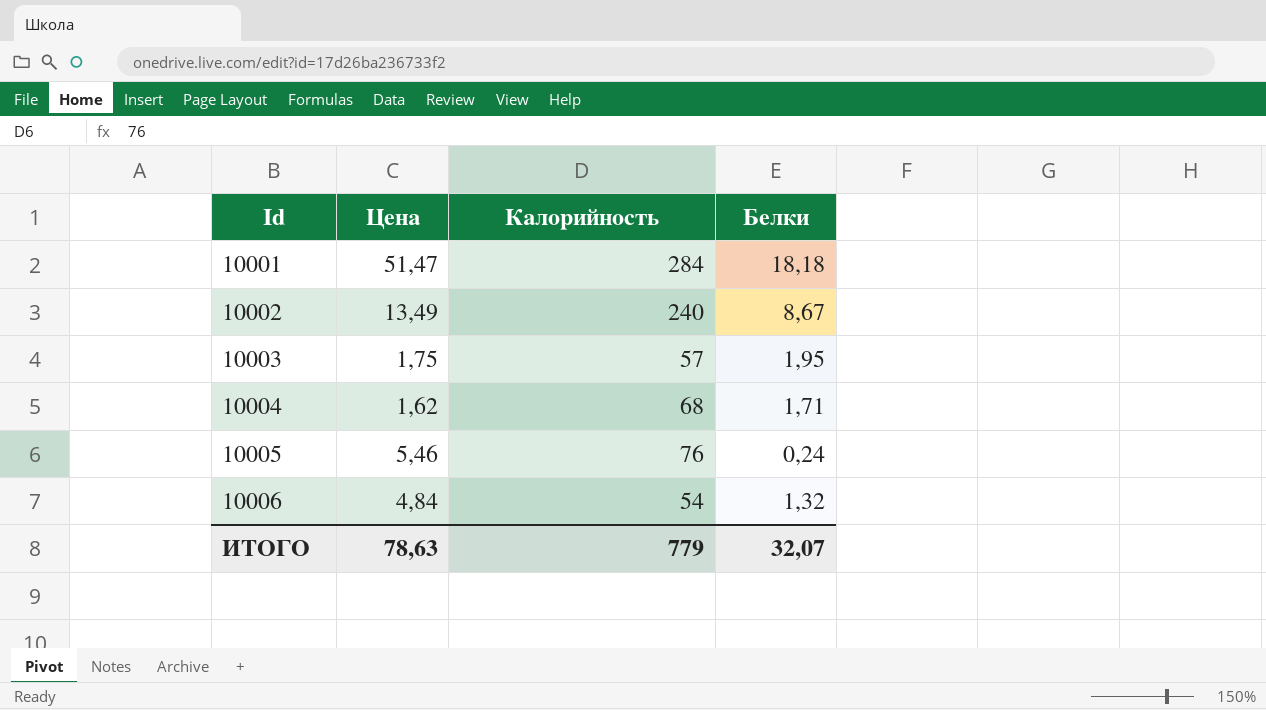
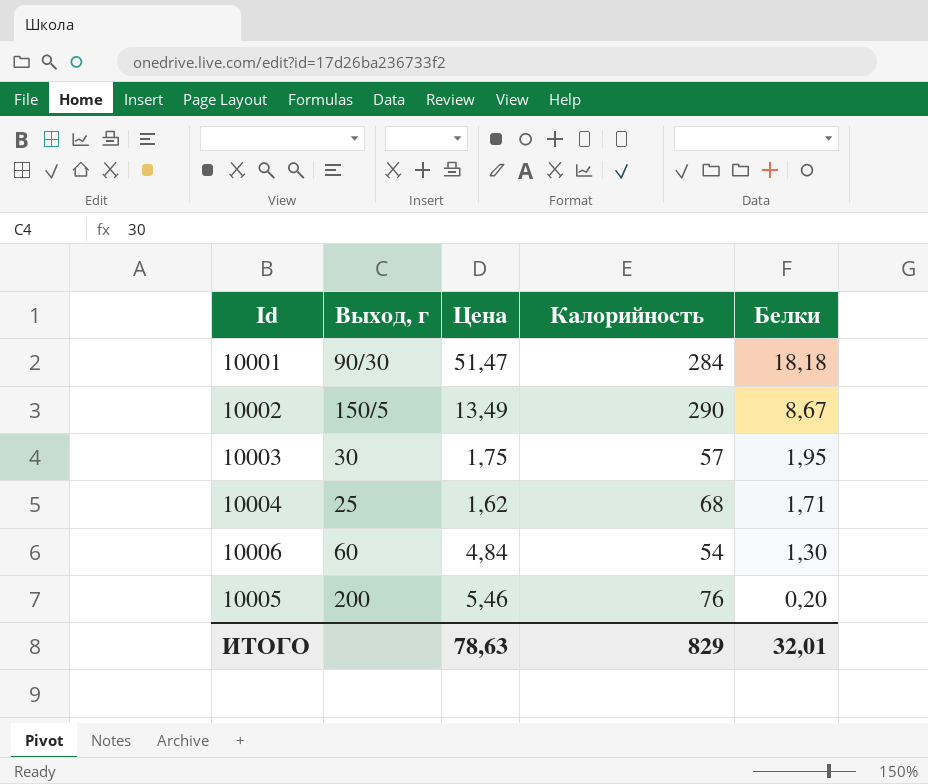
row order: Id ascending -> Белки descending
column Выход, г | position: none -> 2
10002 | Калорийность: 240 -> 290
10006 | Белки: 1,32 -> 1,30
10005 | Белки: 0,24 -> 0,20
ИТОГО | Калорийность: 779 -> 829
ИТОГО | Белки: 32,07 -> 32,01

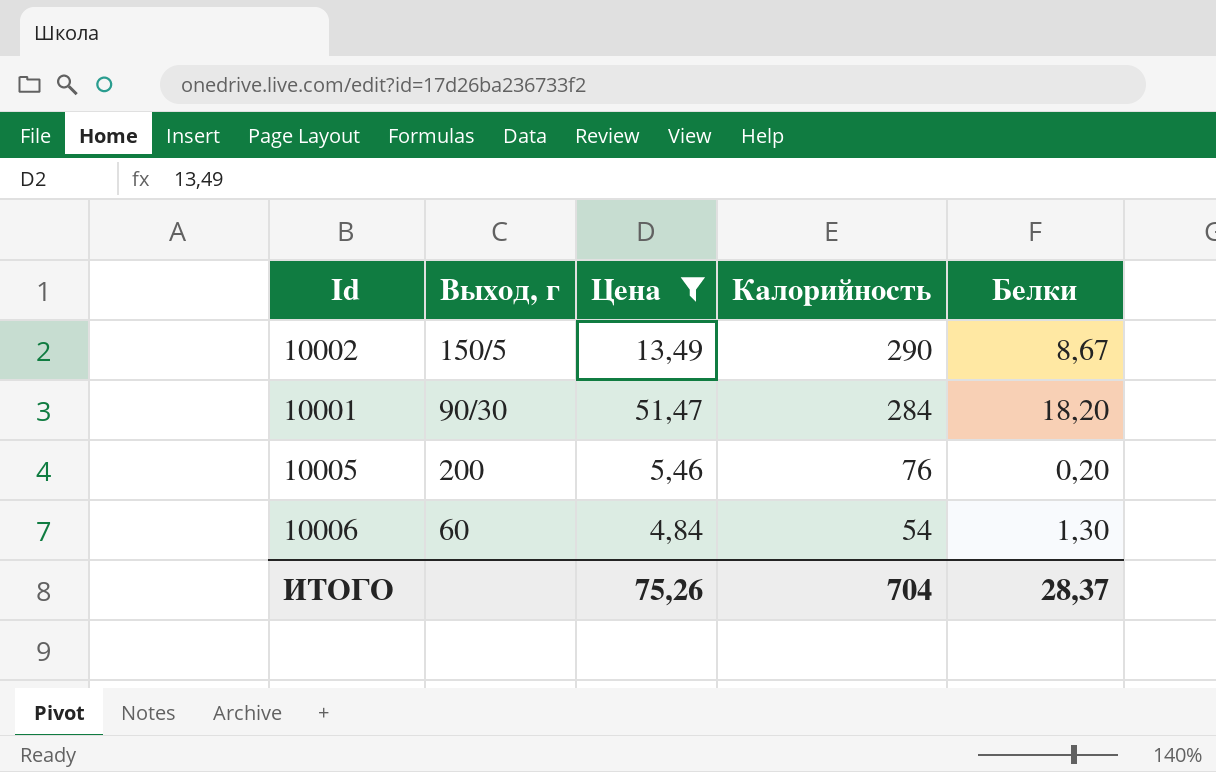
filter: none -> Цена >= 4,84
row order: Белки descending -> Калорийность descending
10001 | Белки: 18,18 -> 18,20
ИТОГО | Цена: 78,63 -> 75,26
ИТОГО | Калорийность: 829 -> 704
ИТОГО | Белки: 32,01 -> 28,37

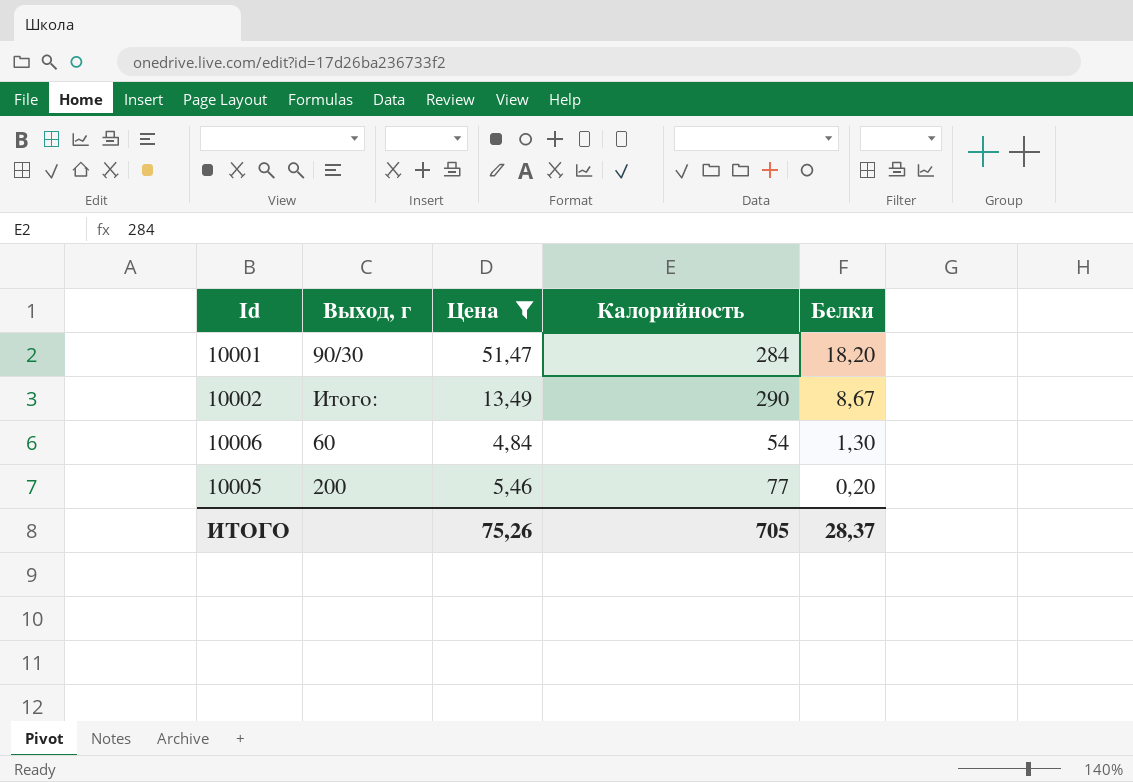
row order: Калорийность descending -> Белки descending
10002 | Выход, г: 150/5 -> Итого:
10005 | Калорийность: 76 -> 77
ИТОГО | Калорийность: 704 -> 705

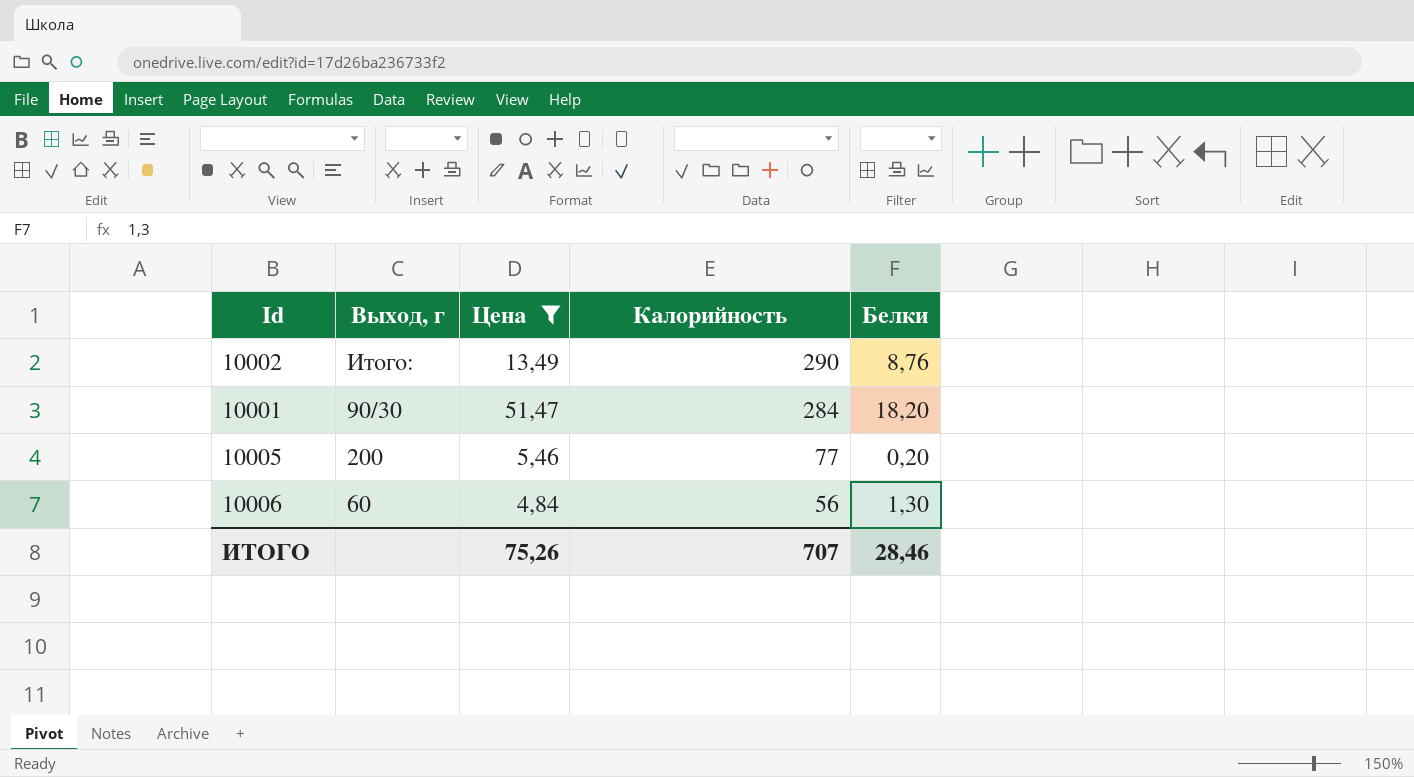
row order: Белки descending -> Калорийность descending
10002 | Белки: 8,67 -> 8,76
10006 | Калорийность: 54 -> 56
ИТОГО | Калорийность: 705 -> 707
ИТОГО | Белки: 28,37 -> 28,46

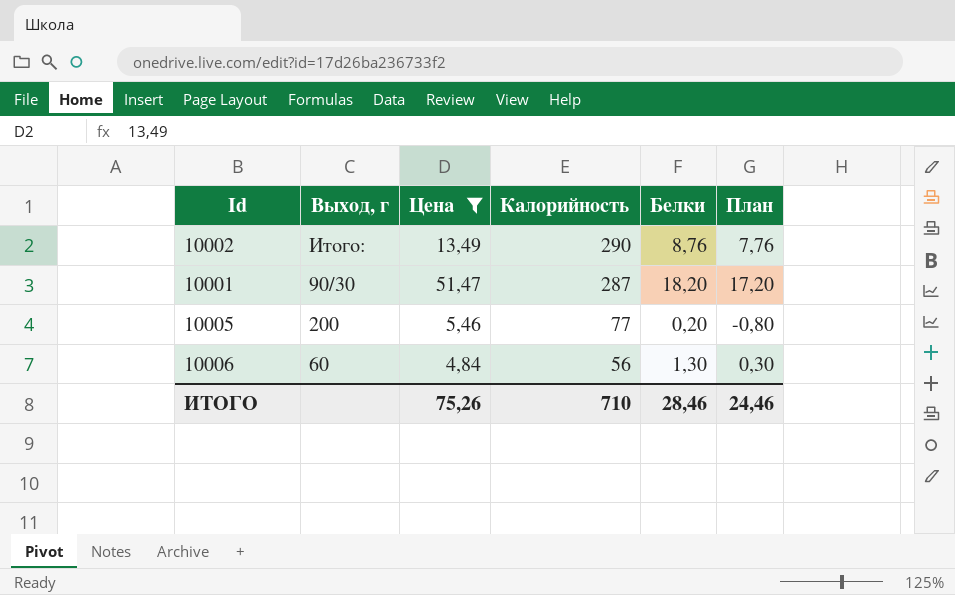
column План | formula: none -> [Белки] - 1
10001 | Калорийность: 284 -> 287
ИТОГО | Калорийность: 707 -> 710

